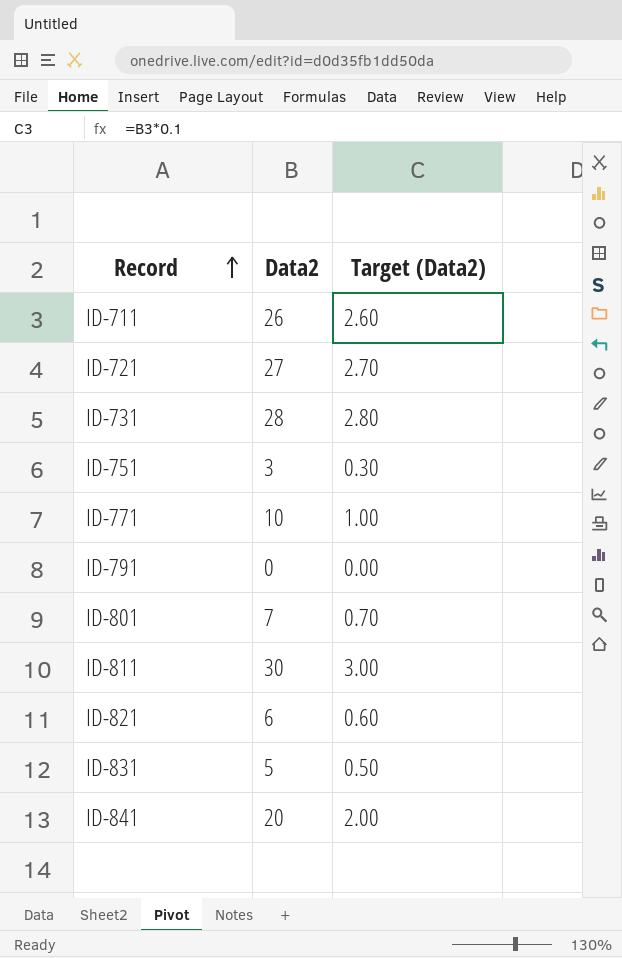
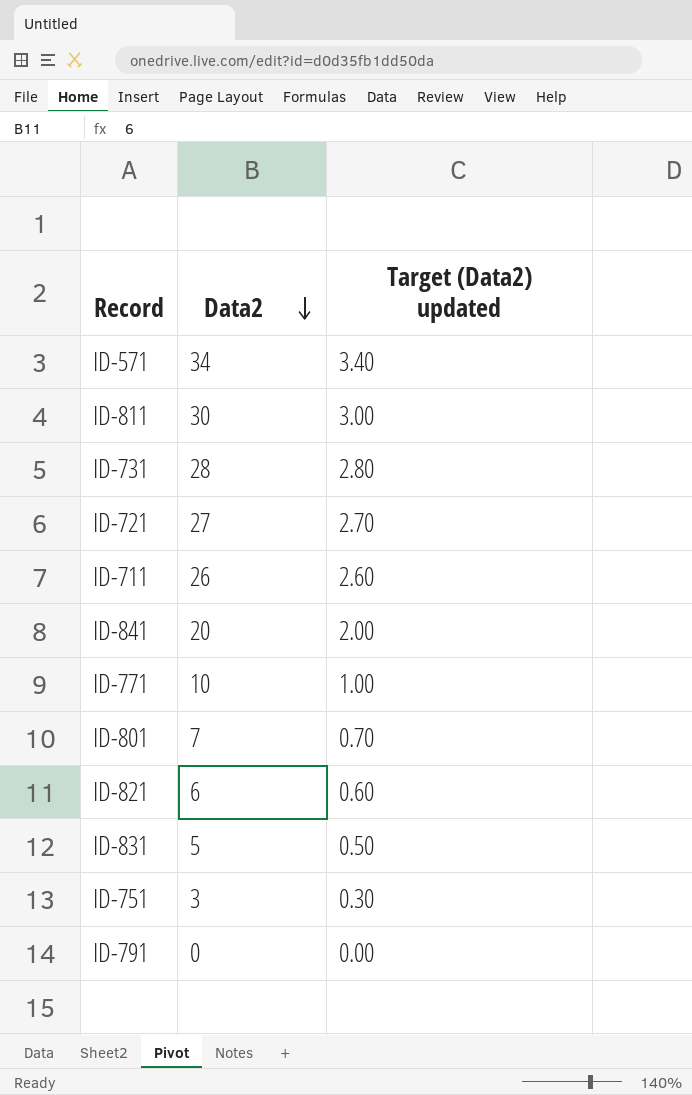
row order: Record ascending -> Data2 descending
column name: Target (Data2) -> Target (Data2) updated
row ID-571: none -> 34 | 3.40

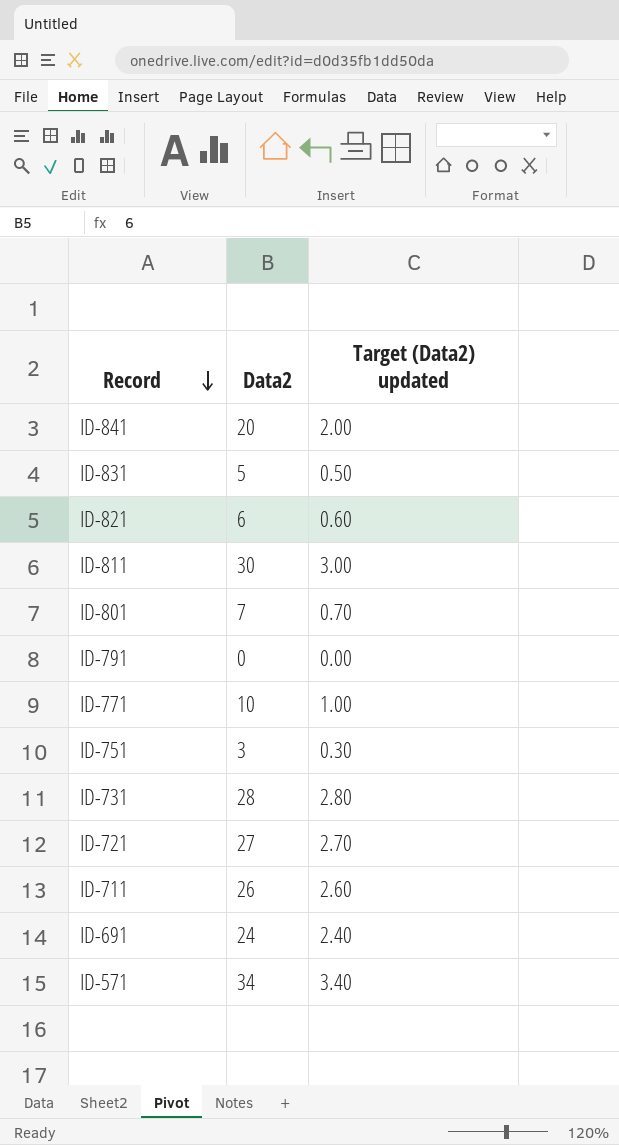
row order: Data2 descending -> Record descending
row ID-691: none -> 24 | 2.40

